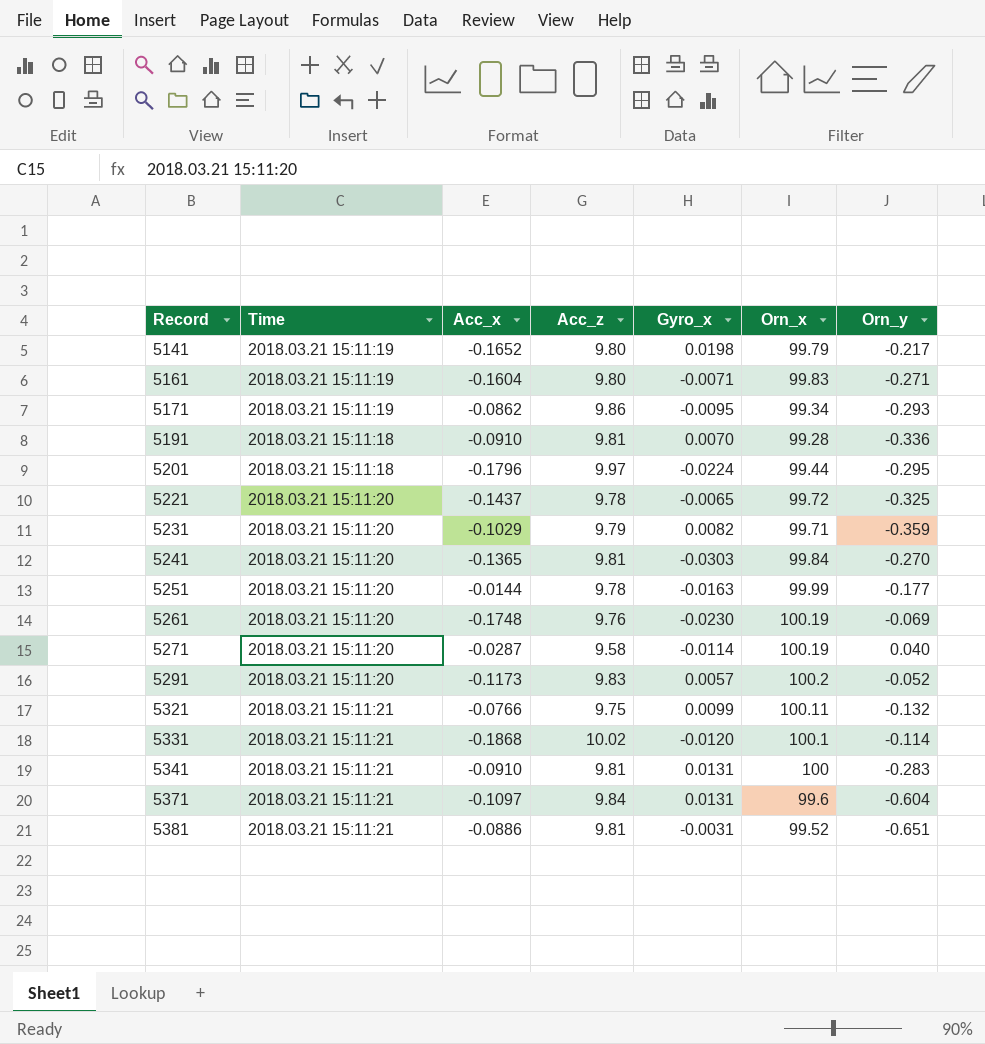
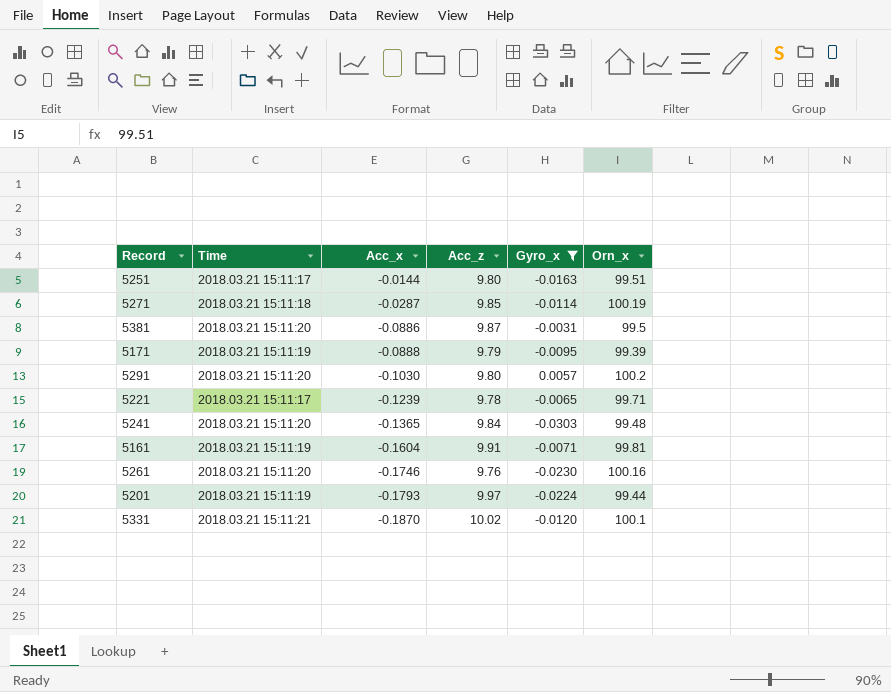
filter: none -> Gyro_x <= 0.0057
row order: Record ascending -> Acc_x descending
column Orn_y | position: 7 -> none
5251 | Time: 2018.03.21 15:11:20 -> 2018.03.21 15:11:17
5251 | Acc_z: 9.78 -> 9.80
5251 | Orn_x: 99.99 -> 99.51
5271 | Time: 2018.03.21 15:11:20 -> 2018.03.21 15:11:18
5271 | Acc_z: 9.58 -> 9.85
5381 | Time: 2018.03.21 15:11:21 -> 2018.03.21 15:11:20
5381 | Acc_z: 9.81 -> 9.87
5381 | Orn_x: 99.52 -> 99.5
5171 | Acc_x: -0.0862 -> -0.0888
5171 | Acc_z: 9.86 -> 9.79
5171 | Orn_x: 99.34 -> 99.39
5291 | Acc_x: -0.1173 -> -0.1030
5291 | Acc_z: 9.83 -> 9.80
5221 | Time: 2018.03.21 15:11:20 -> 2018.03.21 15:11:17
5221 | Acc_x: -0.1437 -> -0.1239
5221 | Orn_x: 99.72 -> 99.71
5241 | Acc_z: 9.81 -> 9.84
5241 | Orn_x: 99.84 -> 99.48
5161 | Acc_z: 9.80 -> 9.91
5161 | Orn_x: 99.83 -> 99.81
5261 | Acc_x: -0.1748 -> -0.1746
5261 | Orn_x: 100.19 -> 100.16
5201 | Time: 2018.03.21 15:11:18 -> 2018.03.21 15:11:19
5201 | Acc_x: -0.1796 -> -0.1793
5331 | Acc_x: -0.1868 -> -0.1870

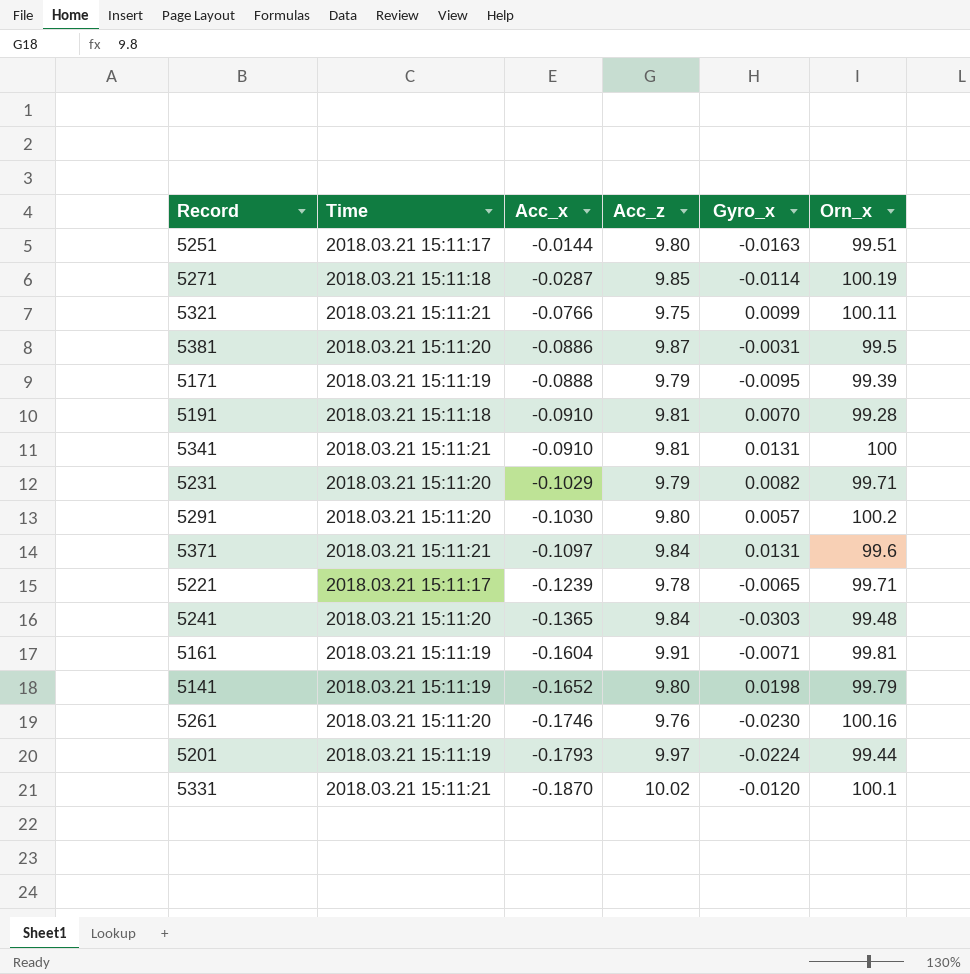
filter: Gyro_x <= 0.0057 -> none

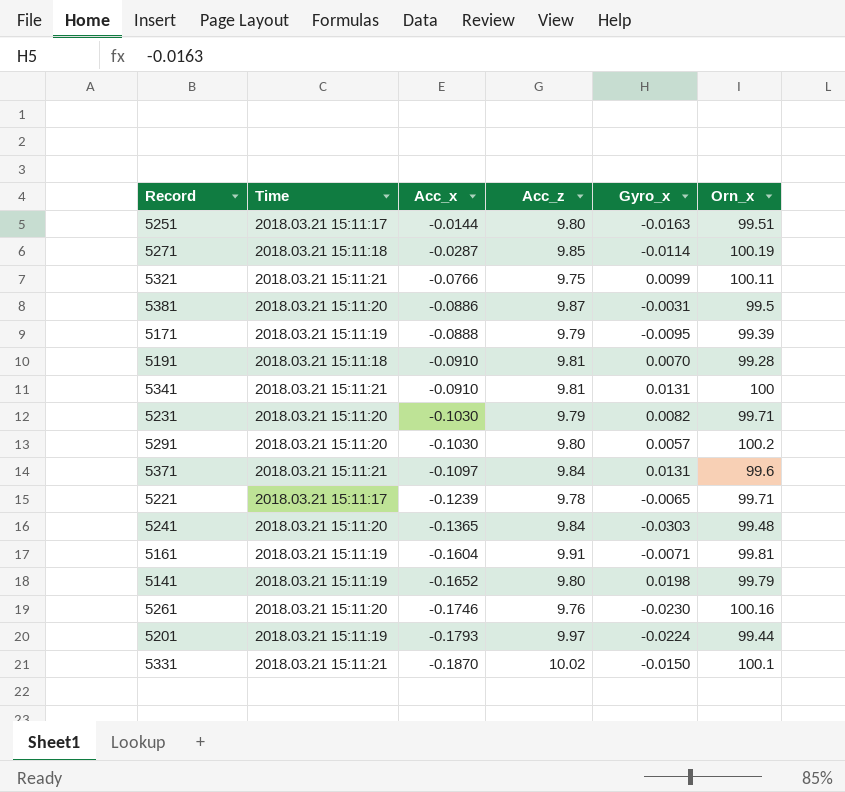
5231 | Acc_x: -0.1029 -> -0.1030
5331 | Gyro_x: -0.0120 -> -0.0150

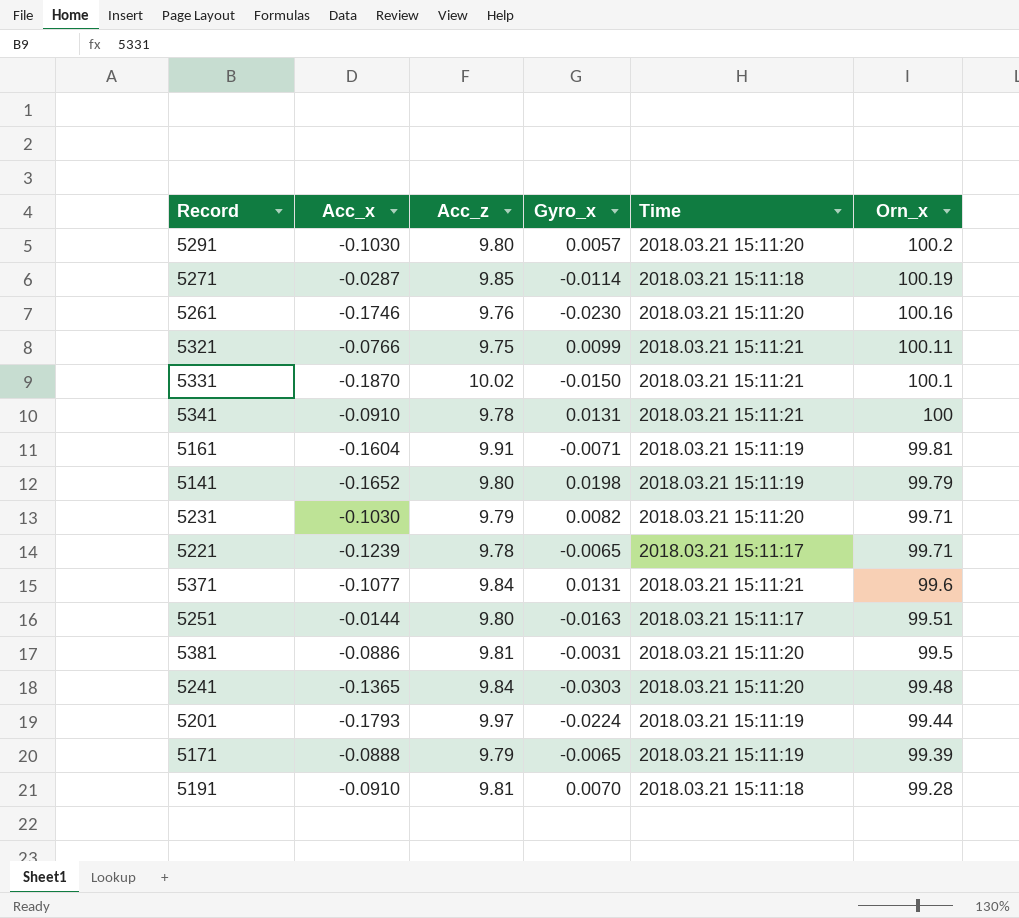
row order: Acc_x descending -> Orn_x descending
column Time | position: 2 -> 5
5341 | Acc_z: 9.81 -> 9.78
5371 | Acc_x: -0.1097 -> -0.1077
5381 | Acc_z: 9.87 -> 9.81
5171 | Gyro_x: -0.0095 -> -0.0065

